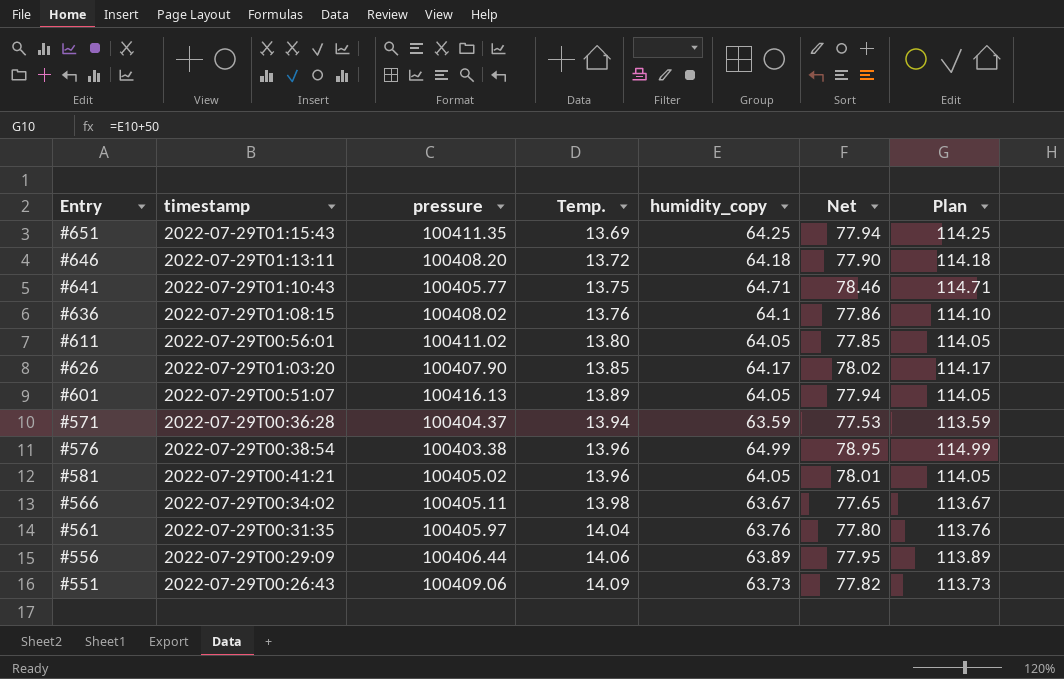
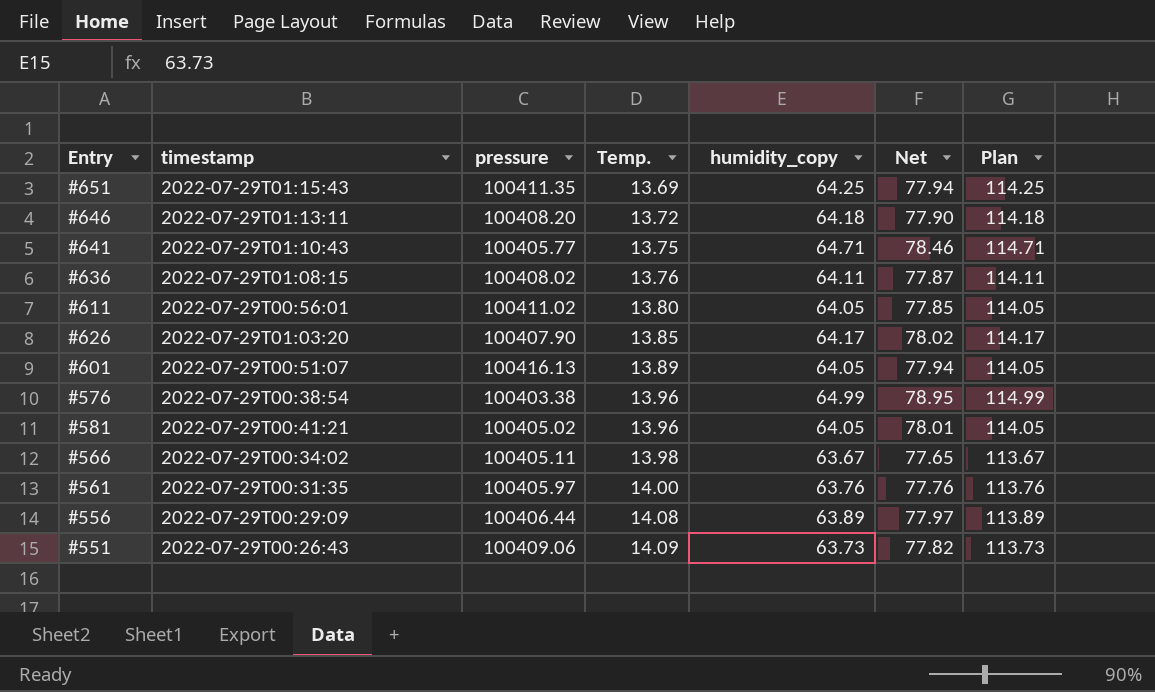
row #571: 2022-07-29T00:36:28 | 100404.37 | 13.94 | 63.59 | 77.53 | 113.59 -> none
#636 | humidity_copy: 64.1 -> 64.11
#636 | Net: 77.86 -> 77.87
#636 | Plan: 114.10 -> 114.11
#561 | Temp.: 14.04 -> 14.00
#561 | Net: 77.80 -> 77.76
#556 | Temp.: 14.06 -> 14.08
#556 | Net: 77.95 -> 77.97

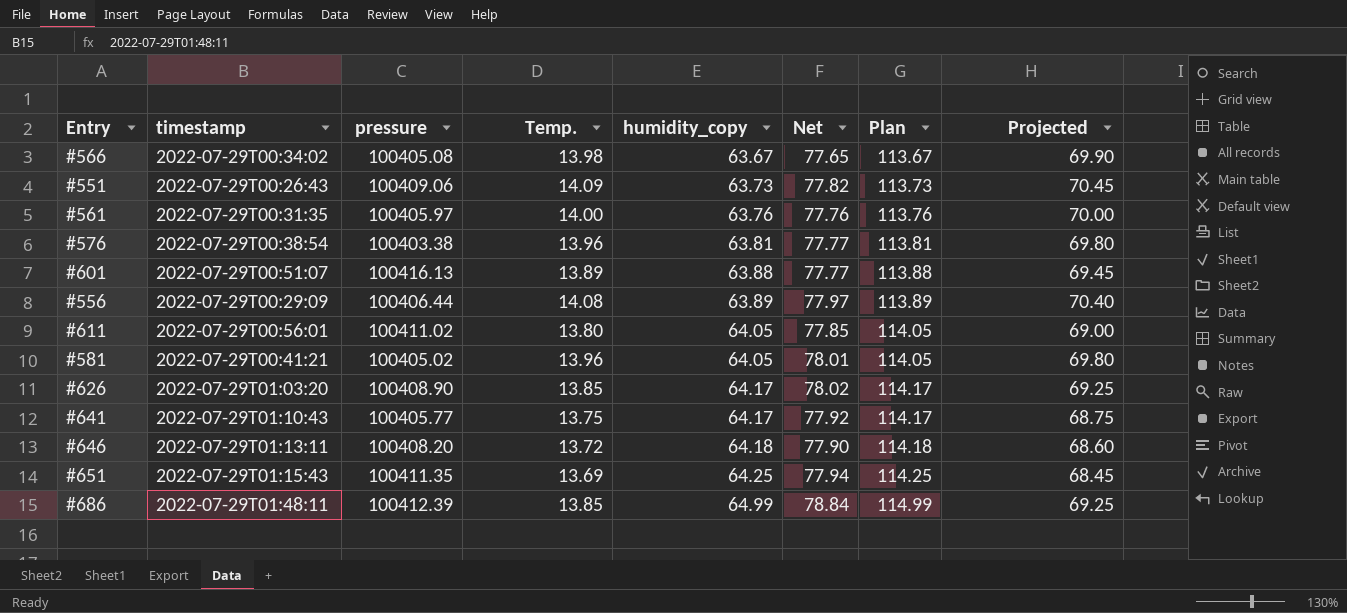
row order: Temp. ascending -> humidity_copy ascending
column Projected | formula: none -> [Temp.] * 5
row #636: 2022-07-29T01:08:15 | 100408.02 | 13.76 | 64.11 | 77.87 | 114.11 -> none
#566 | pressure: 100405.11 -> 100405.08
#576 | humidity_copy: 64.99 -> 63.81
#576 | Net: 78.95 -> 77.77
#576 | Plan: 114.99 -> 113.81
#601 | humidity_copy: 64.05 -> 63.88
#601 | Net: 77.94 -> 77.77
#601 | Plan: 114.05 -> 113.88
#626 | pressure: 100407.90 -> 100408.90
#641 | humidity_copy: 64.71 -> 64.17
#641 | Net: 78.46 -> 77.92
#641 | Plan: 114.71 -> 114.17
row #686: none -> 2022-07-29T01:48:11 | 100412.39 | 13.85 | 64.99 | 78.84 | 114.99 | 69.25

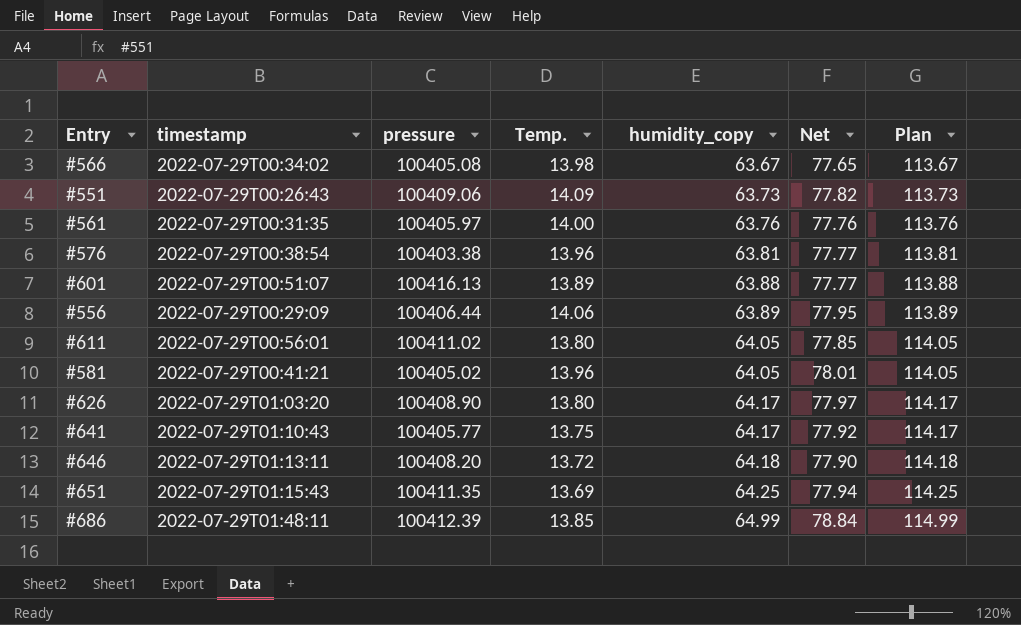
column Projected | formula: [Temp.] * 5 -> none
#556 | Temp.: 14.08 -> 14.06
#556 | Net: 77.97 -> 77.95
#626 | Temp.: 13.85 -> 13.80
#626 | Net: 78.02 -> 77.97

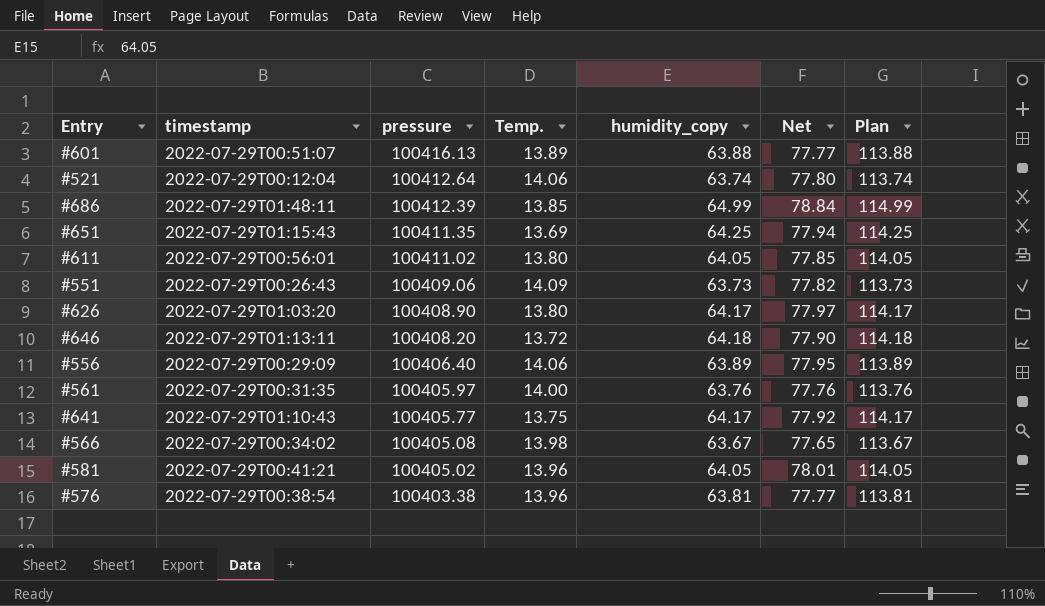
row order: humidity_copy ascending -> pressure descending
row #521: none -> 2022-07-29T00:12:04 | 100412.64 | 14.06 | 63.74 | 77.80 | 113.74
#556 | pressure: 100406.44 -> 100406.40

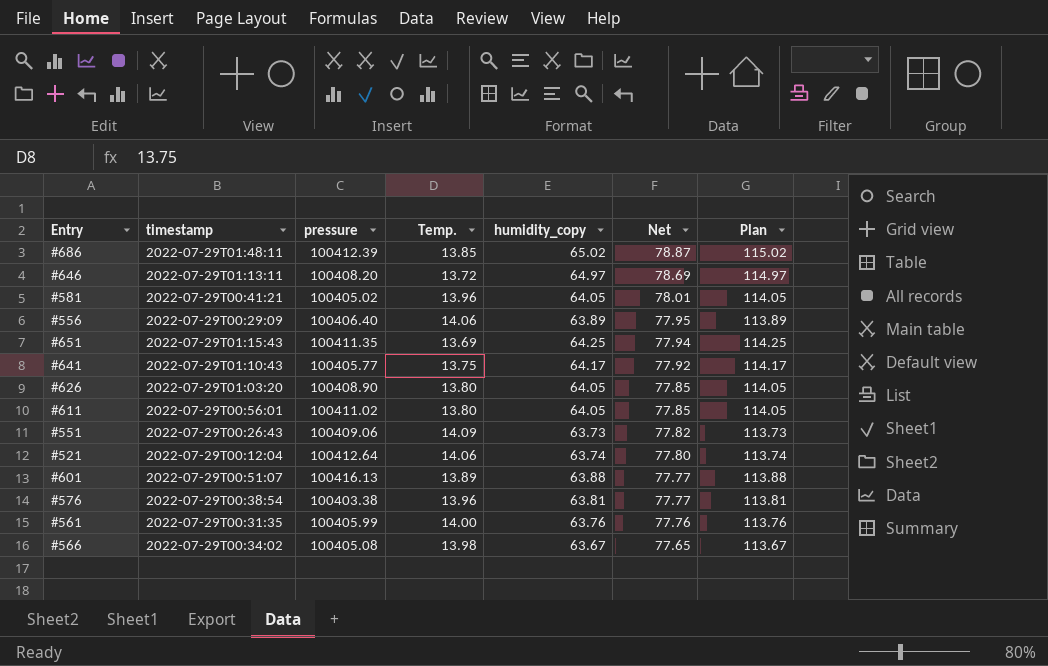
row order: pressure descending -> Net descending
#686 | humidity_copy: 64.99 -> 65.02
#686 | Net: 78.84 -> 78.87
#686 | Plan: 114.99 -> 115.02
#646 | humidity_copy: 64.18 -> 64.97
#646 | Net: 77.90 -> 78.69
#646 | Plan: 114.18 -> 114.97
#626 | humidity_copy: 64.17 -> 64.05
#626 | Net: 77.97 -> 77.85
#626 | Plan: 114.17 -> 114.05
#561 | pressure: 100405.97 -> 100405.99

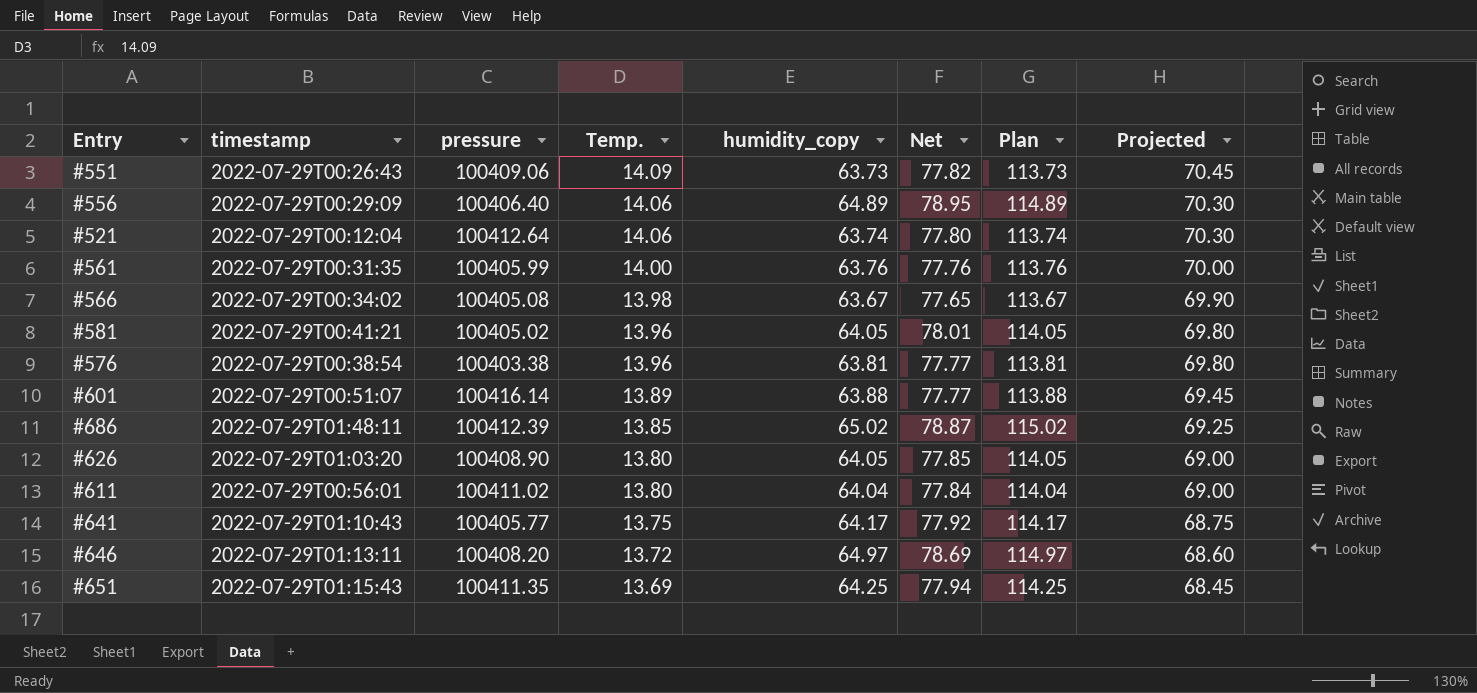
row order: Net descending -> Temp. descending
column Projected | formula: none -> [Temp.] * 5
#556 | humidity_copy: 63.89 -> 64.89
#556 | Net: 77.95 -> 78.95
#556 | Plan: 113.89 -> 114.89
#601 | pressure: 100416.13 -> 100416.14
#611 | humidity_copy: 64.05 -> 64.04
#611 | Net: 77.85 -> 77.84
#611 | Plan: 114.05 -> 114.04

